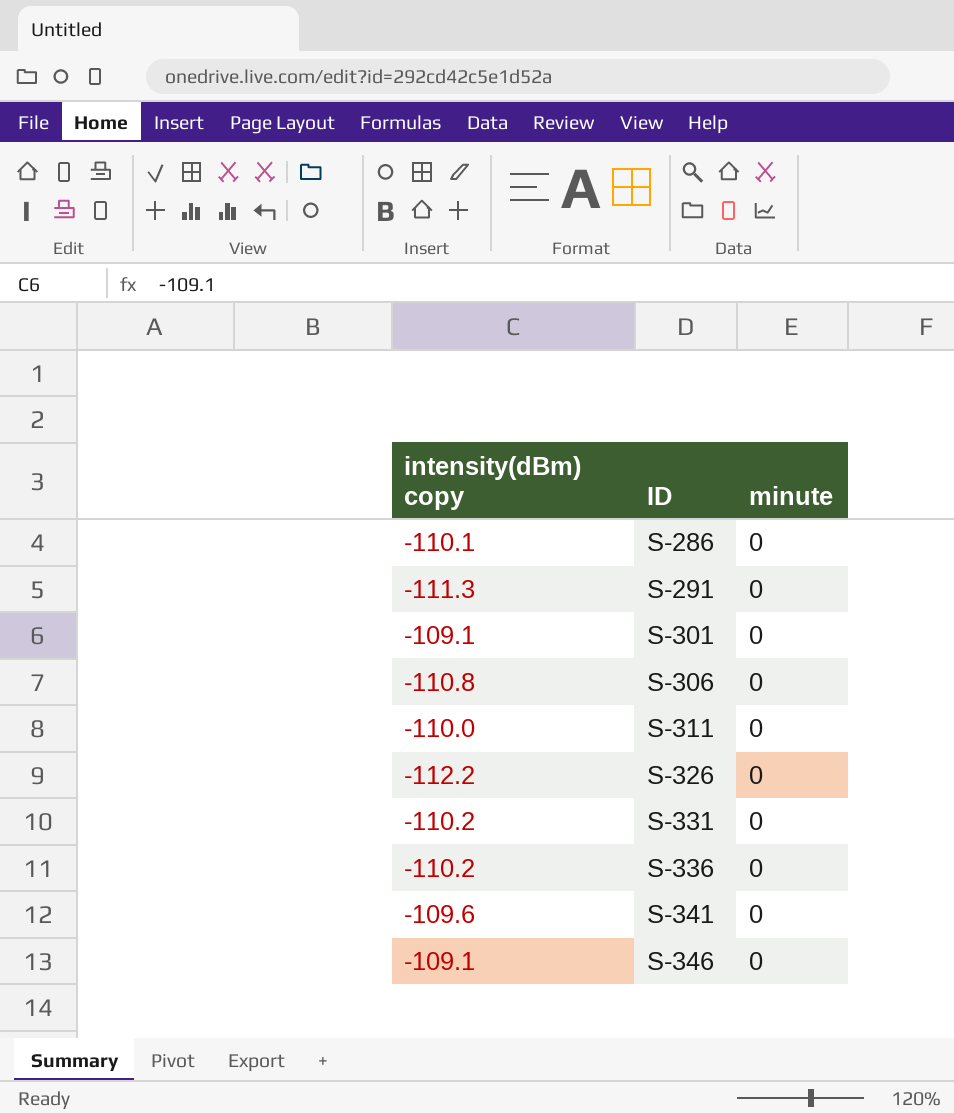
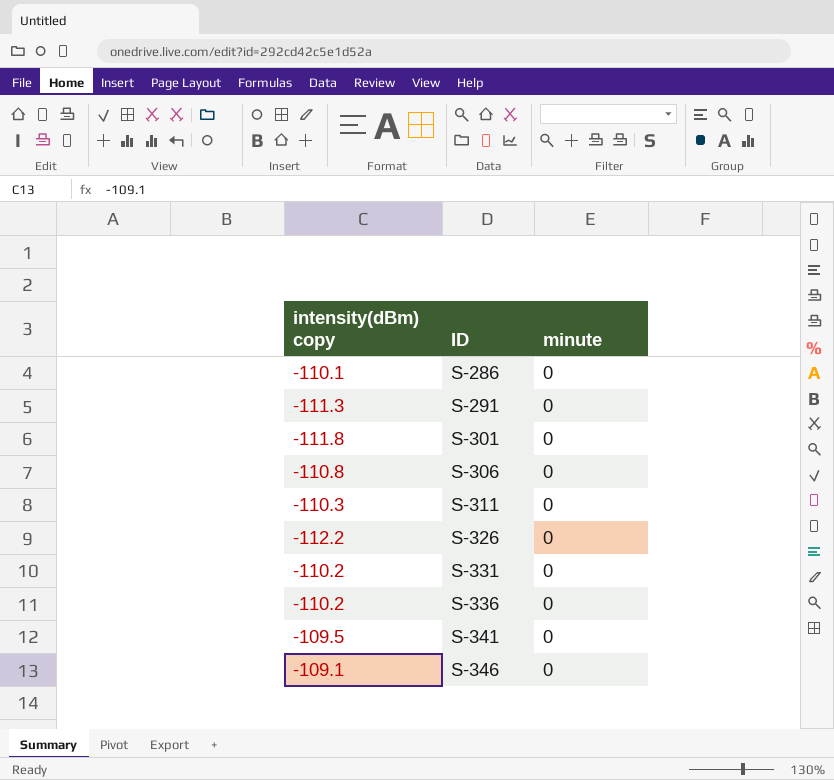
S-301 | intensity(dBm) copy: -109.1 -> -111.8
S-311 | intensity(dBm) copy: -110.0 -> -110.3
S-341 | intensity(dBm) copy: -109.6 -> -109.5

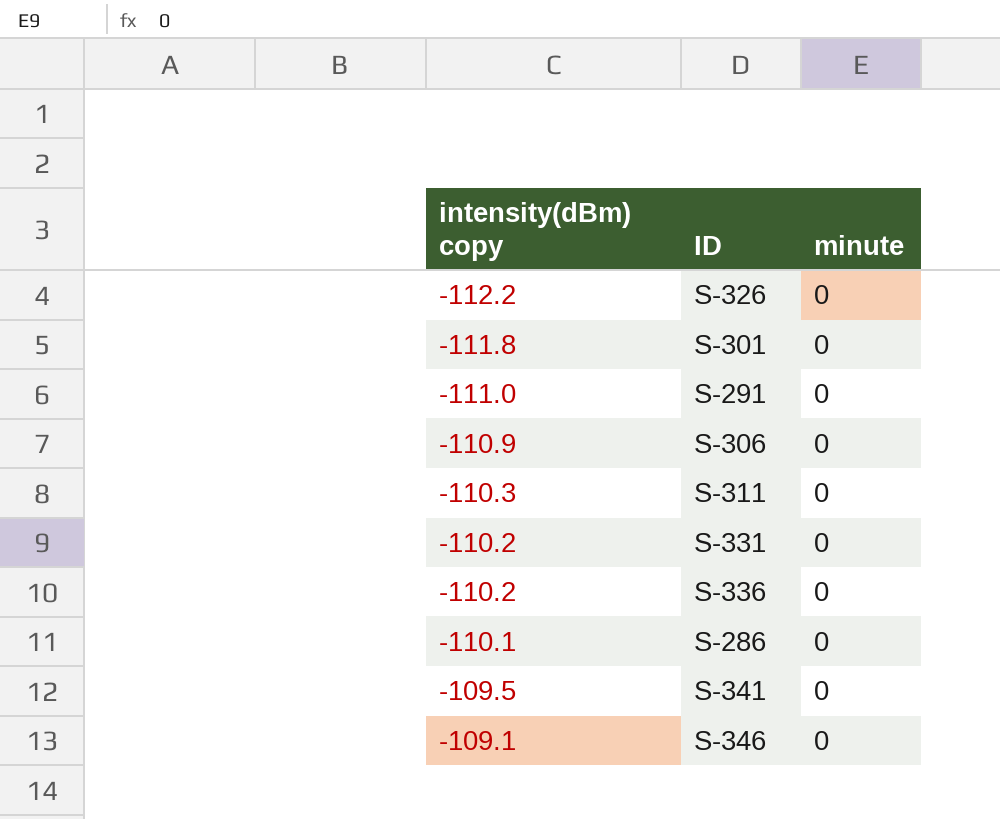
row order: ID ascending -> intensity(dBm) copy ascending
S-291 | intensity(dBm) copy: -111.3 -> -111.0
S-306 | intensity(dBm) copy: -110.8 -> -110.9

